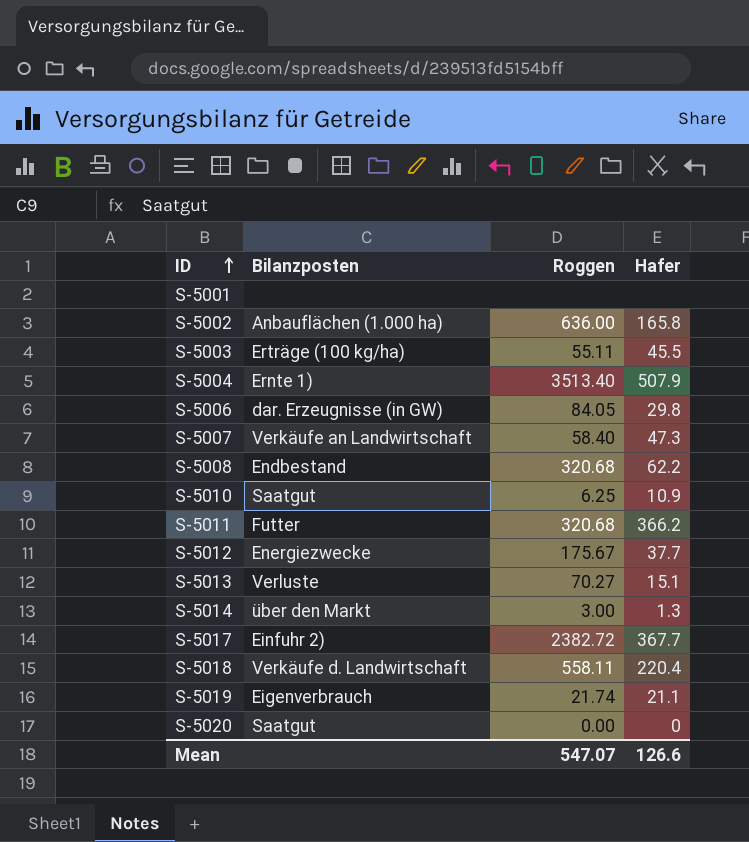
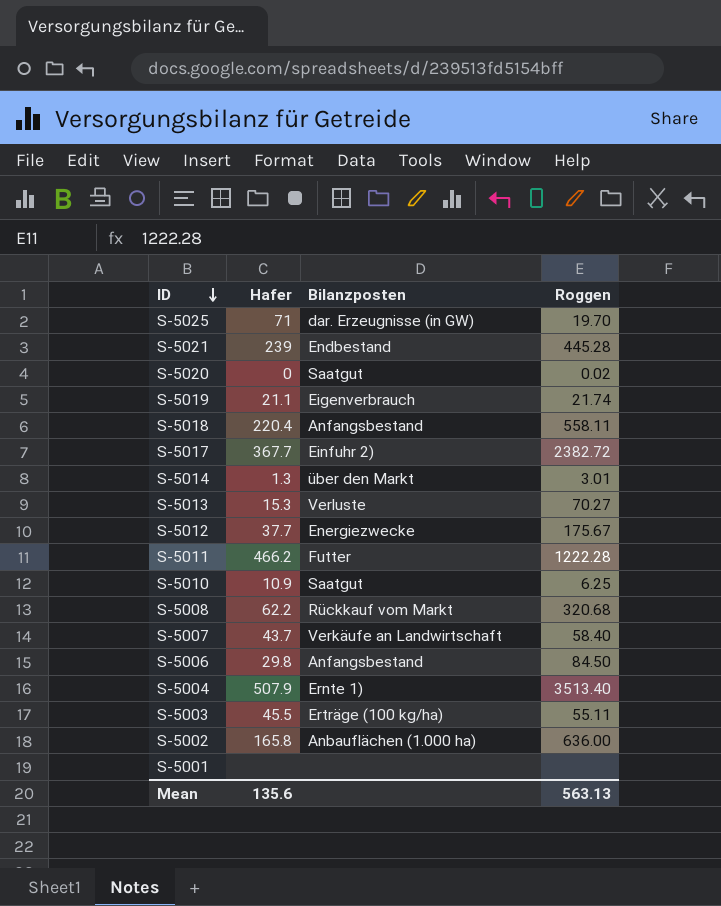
row order: ID ascending -> ID descending
column Hafer | position: 4 -> 2
row S-5025: none -> 71 | dar. Erzeugnisse (in GW) | 19.70
row S-5021: none -> 239 | Endbestand | 445.28
S-5020 | Roggen: 0.00 -> 0.02
S-5018 | Bilanzposten: Verkäufe d. Landwirtschaft -> Anfangsbestand
S-5014 | Roggen: 3.00 -> 3.01
S-5013 | Hafer: 15.1 -> 15.3
S-5011 | Hafer: 366.2 -> 466.2
S-5011 | Roggen: 320.68 -> 1222.28
S-5008 | Bilanzposten: Endbestand -> Rückkauf vom Markt
S-5007 | Hafer: 47.3 -> 43.7
S-5006 | Bilanzposten: dar. Erzeugnisse (in GW) -> Anfangsbestand
S-5006 | Roggen: 84.05 -> 84.50
Mean | Hafer: 126.6 -> 135.6
Mean | Roggen: 547.07 -> 563.13

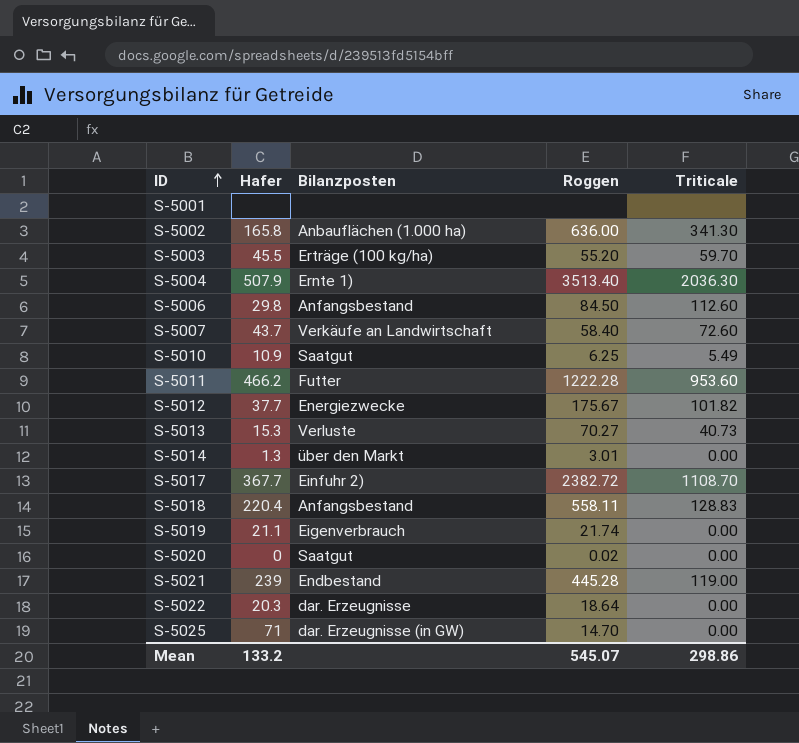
row order: ID descending -> ID ascending
column Triticale | position: none -> 5
row S-5008: 62.2 | Rückkauf vom Markt | 320.68 -> none
S-5003 | Roggen: 55.11 -> 55.20
row S-5022: none -> 20.3 | dar. Erzeugnisse | 18.64 | 0.00
S-5025 | Roggen: 19.70 -> 14.70
Mean | Hafer: 135.6 -> 133.2
Mean | Roggen: 563.13 -> 545.07

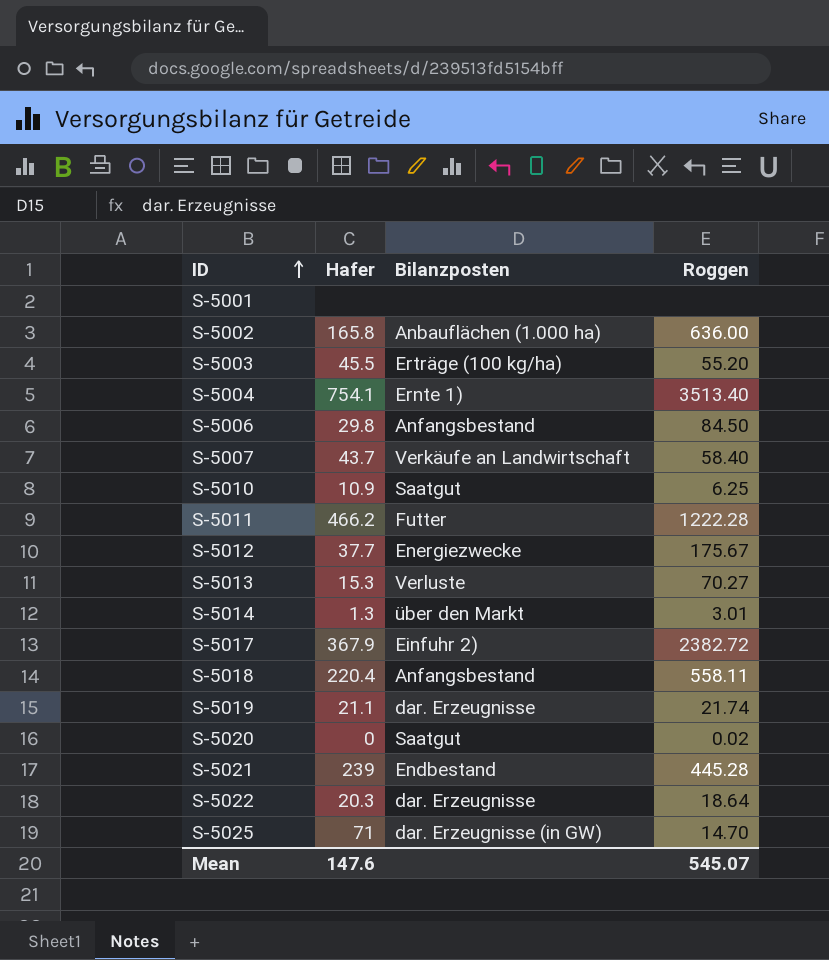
column Triticale | position: 5 -> none
S-5004 | Hafer: 507.9 -> 754.1
S-5017 | Hafer: 367.7 -> 367.9
S-5019 | Bilanzposten: Eigenverbrauch -> dar. Erzeugnisse
Mean | Hafer: 133.2 -> 147.6

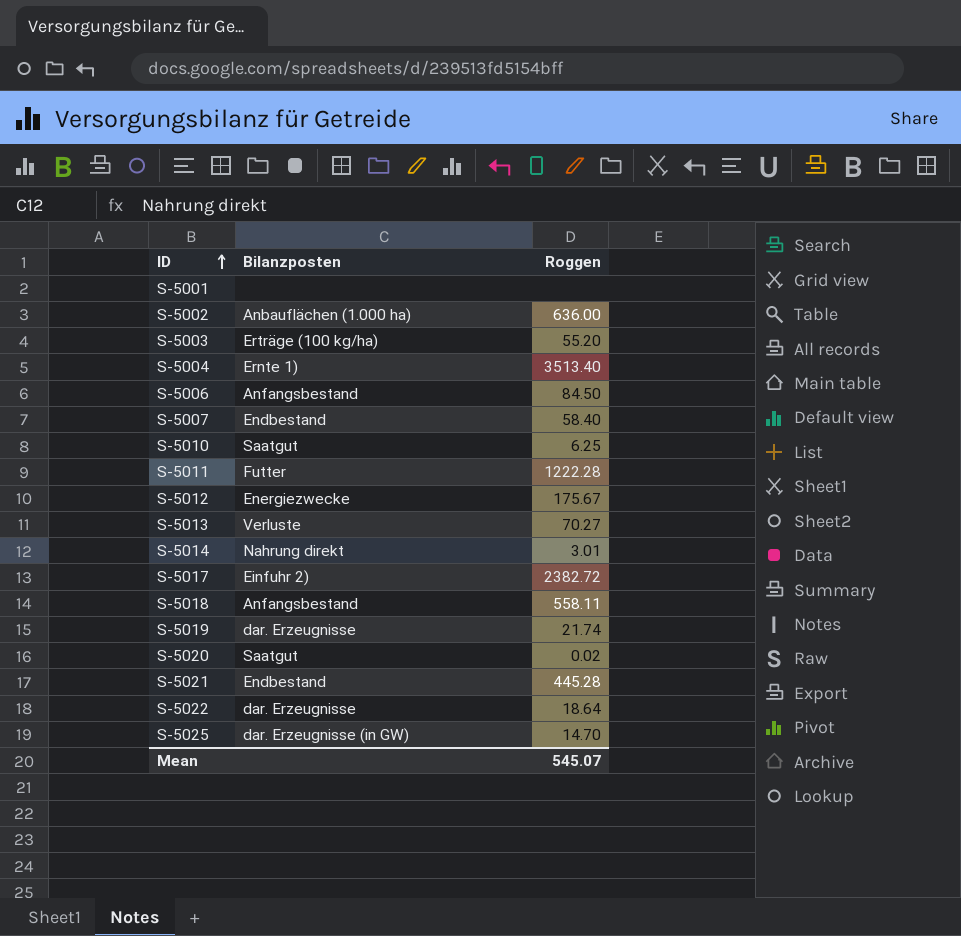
column Hafer | position: 2 -> none
S-5007 | Bilanzposten: Verkäufe an Landwirtschaft -> Endbestand
S-5014 | Bilanzposten: über den Markt -> Nahrung direkt

